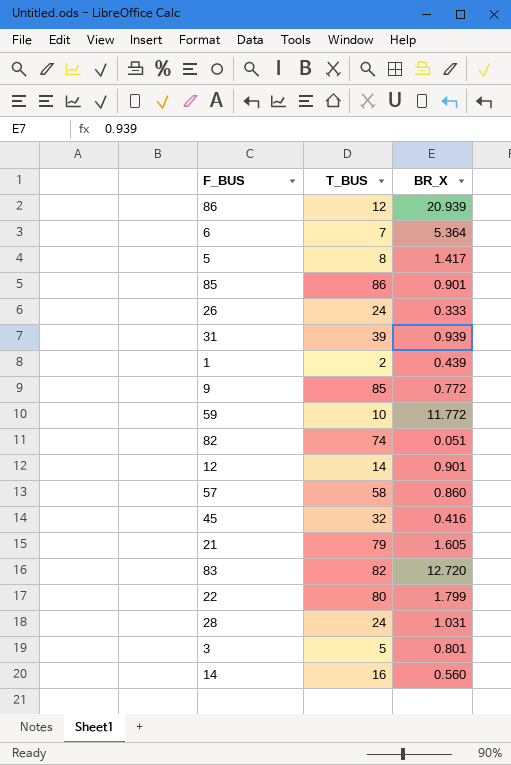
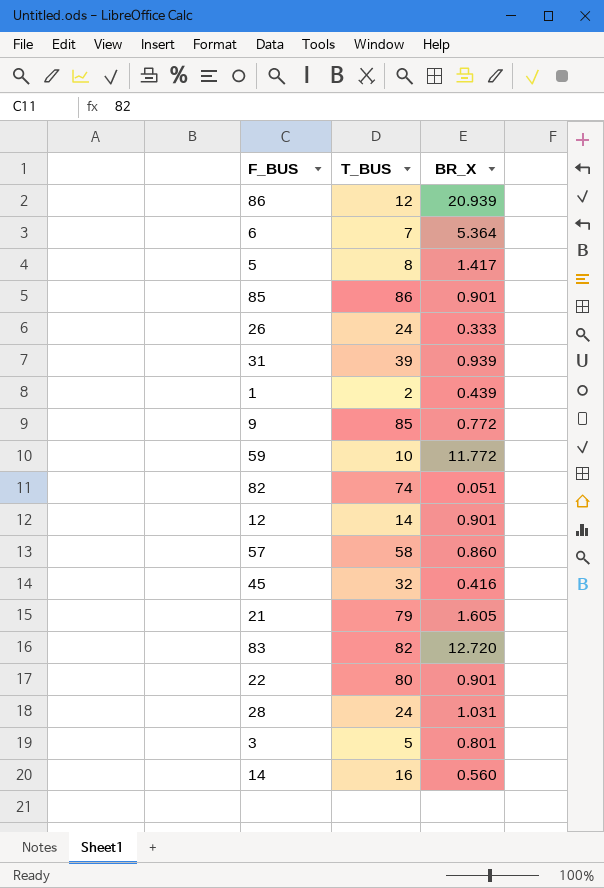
22 | BR_X: 1.799 -> 0.901

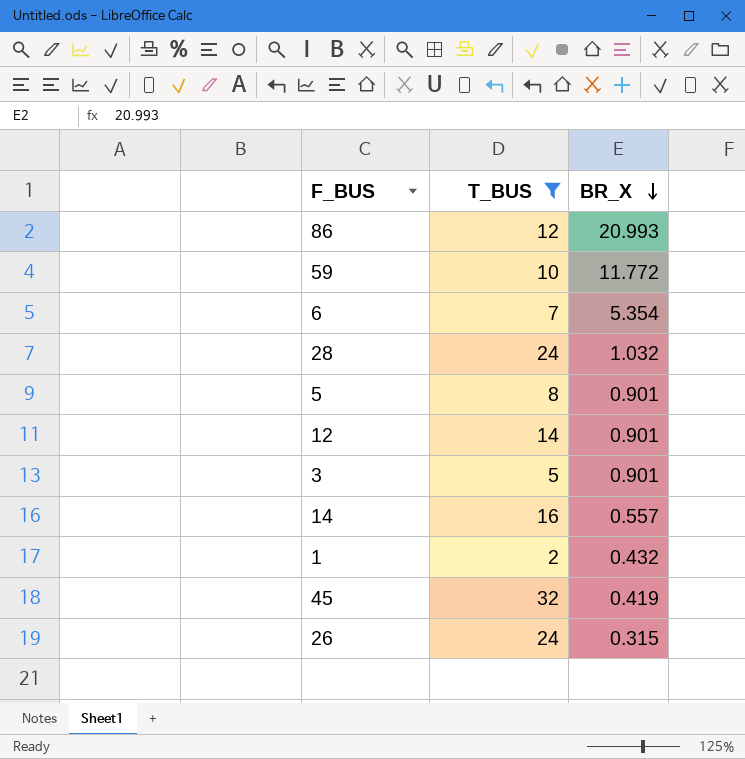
filter: none -> T_BUS <= 32
row order: none -> BR_X descending
86 | BR_X: 20.939 -> 20.993
6 | BR_X: 5.364 -> 5.354
28 | BR_X: 1.031 -> 1.032
5 | BR_X: 1.417 -> 0.901
3 | BR_X: 0.801 -> 0.901
14 | BR_X: 0.560 -> 0.557
1 | BR_X: 0.439 -> 0.432
45 | BR_X: 0.416 -> 0.419
26 | BR_X: 0.333 -> 0.315

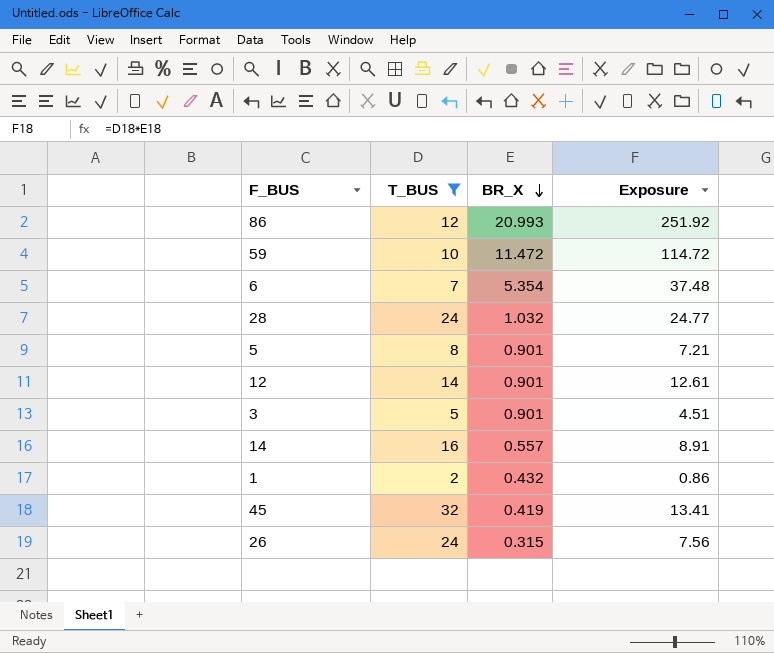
column Exposure | formula: none -> [T_BUS] * [BR_X]
59 | BR_X: 11.772 -> 11.472

